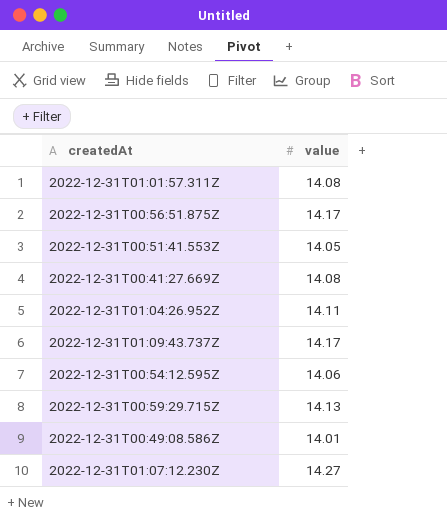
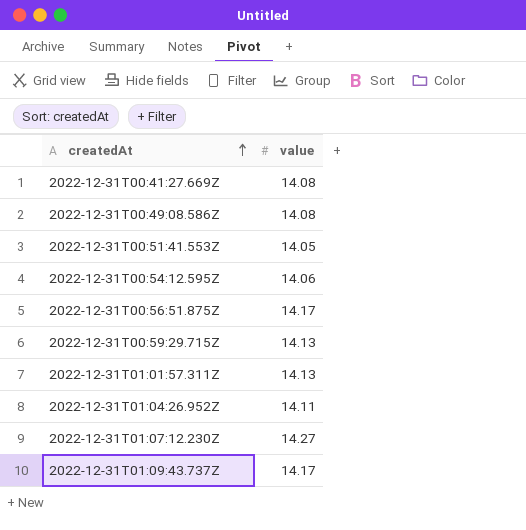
row order: none -> createdAt ascending
2022-12-31T00:49:08.586Z | value: 14.01 -> 14.08
2022-12-31T01:01:57.311Z | value: 14.08 -> 14.13

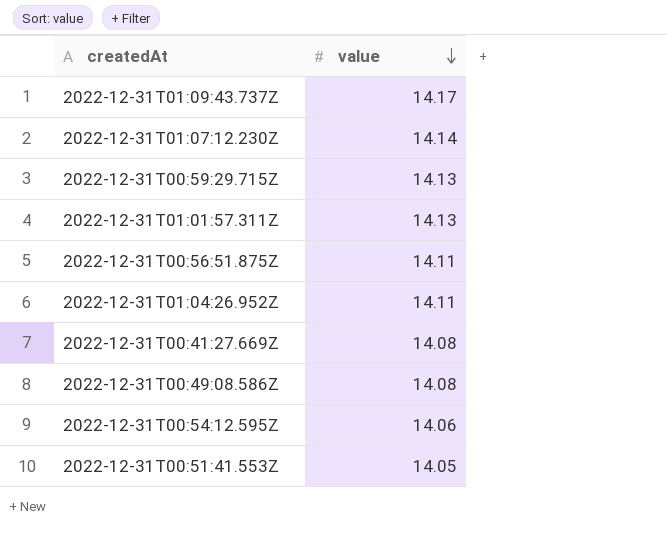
row order: createdAt ascending -> value descending
2022-12-31T01:07:12.230Z | value: 14.27 -> 14.14
2022-12-31T00:56:51.875Z | value: 14.17 -> 14.11

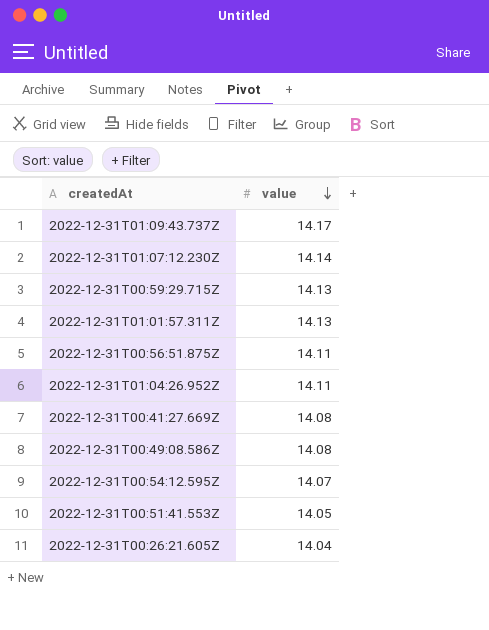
2022-12-31T00:54:12.595Z | value: 14.06 -> 14.07
row 2022-12-31T00:26:21.605Z: none -> 14.04

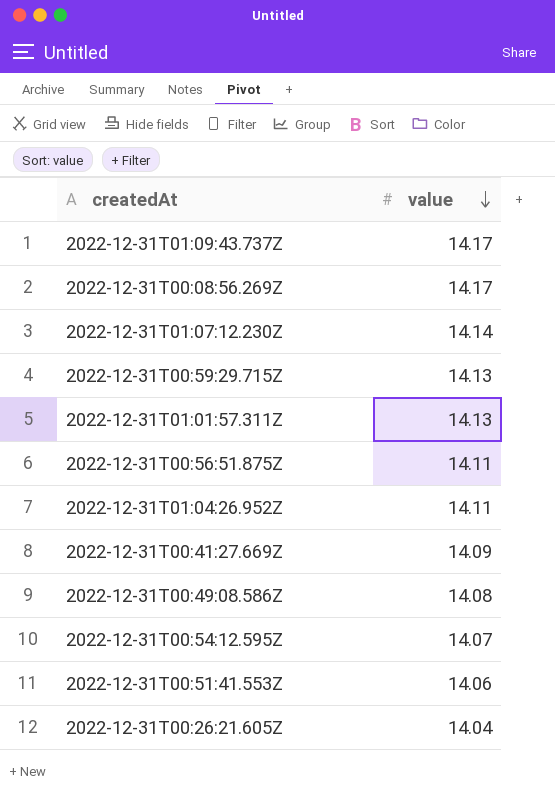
row 2022-12-31T00:08:56.269Z: none -> 14.17
2022-12-31T00:41:27.669Z | value: 14.08 -> 14.09
2022-12-31T00:51:41.553Z | value: 14.05 -> 14.06

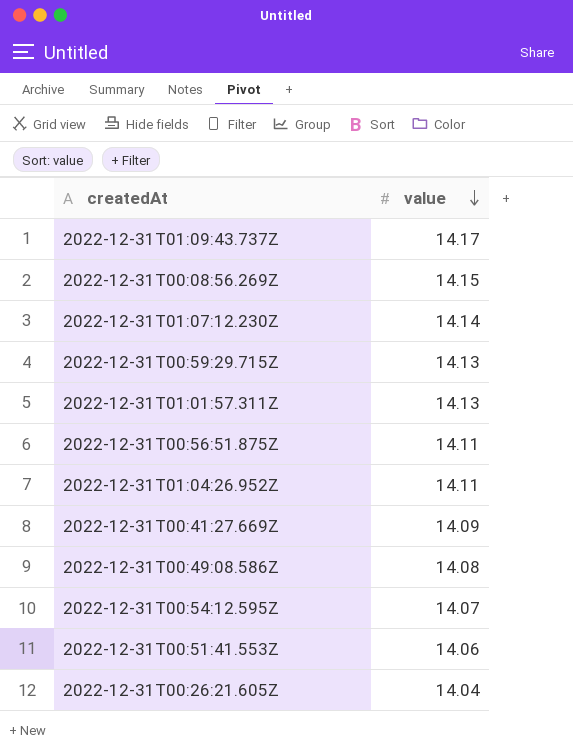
2022-12-31T00:08:56.269Z | value: 14.17 -> 14.15

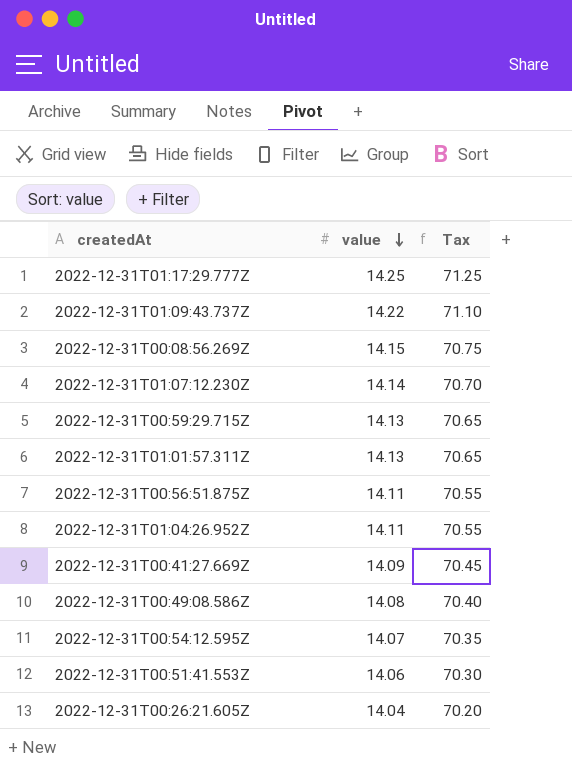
column Tax | formula: none -> [value] * 5
row 2022-12-31T01:17:29.777Z: none -> 14.25 | 71.25
2022-12-31T01:09:43.737Z | value: 14.17 -> 14.22

